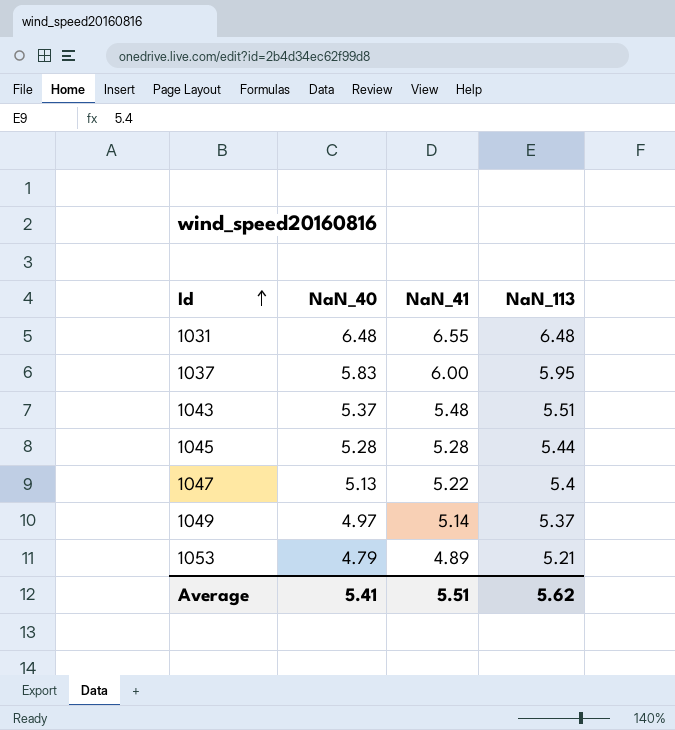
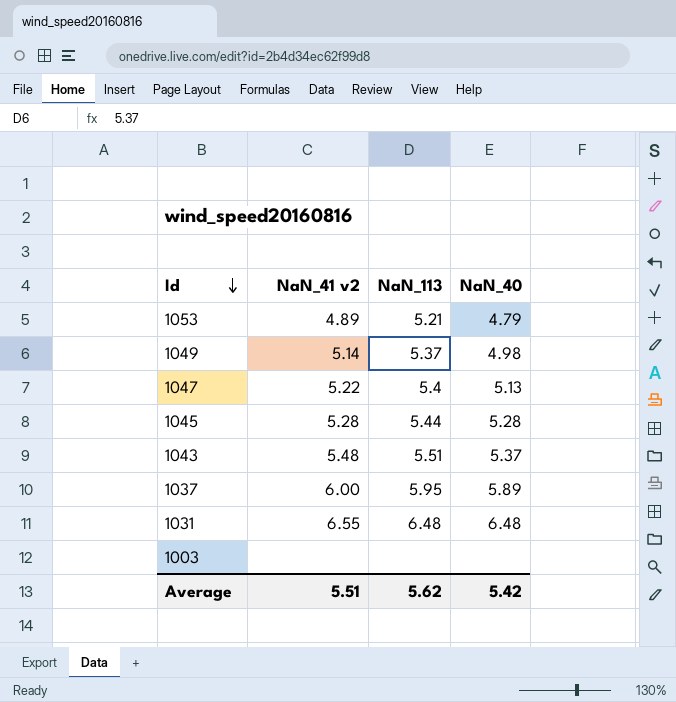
row order: Id ascending -> Id descending
column name: NaN_41 -> NaN_41 v2
column NaN_40 | position: 2 -> 4
1049 | NaN_40: 4.97 -> 4.98
1037 | NaN_40: 5.83 -> 5.89
row 1003: none -> none | none | none
Average | NaN_40: 5.41 -> 5.42

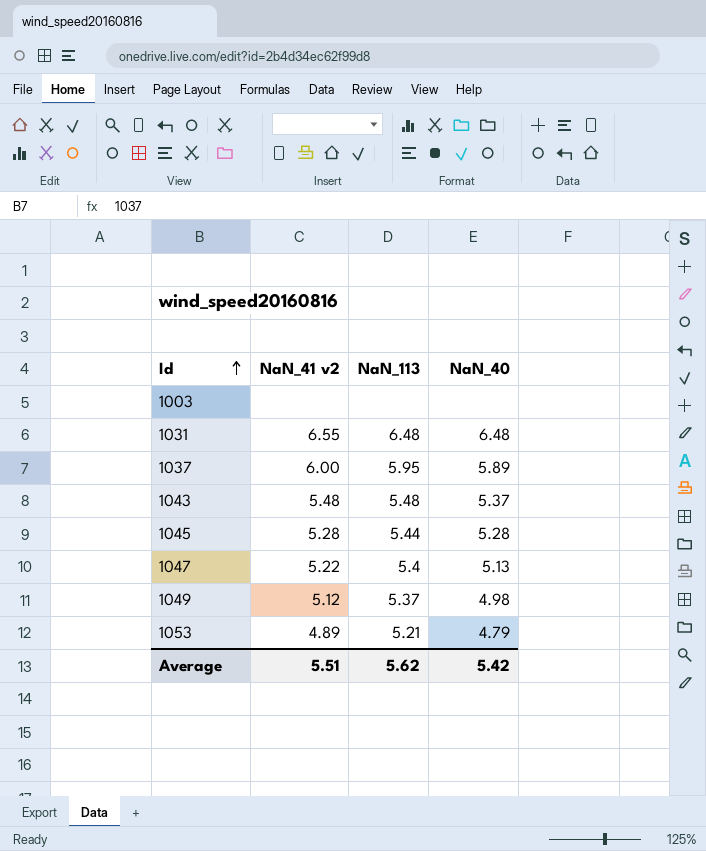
row order: Id descending -> Id ascending
1043 | NaN_113: 5.51 -> 5.48
1049 | NaN_41 v2: 5.14 -> 5.12

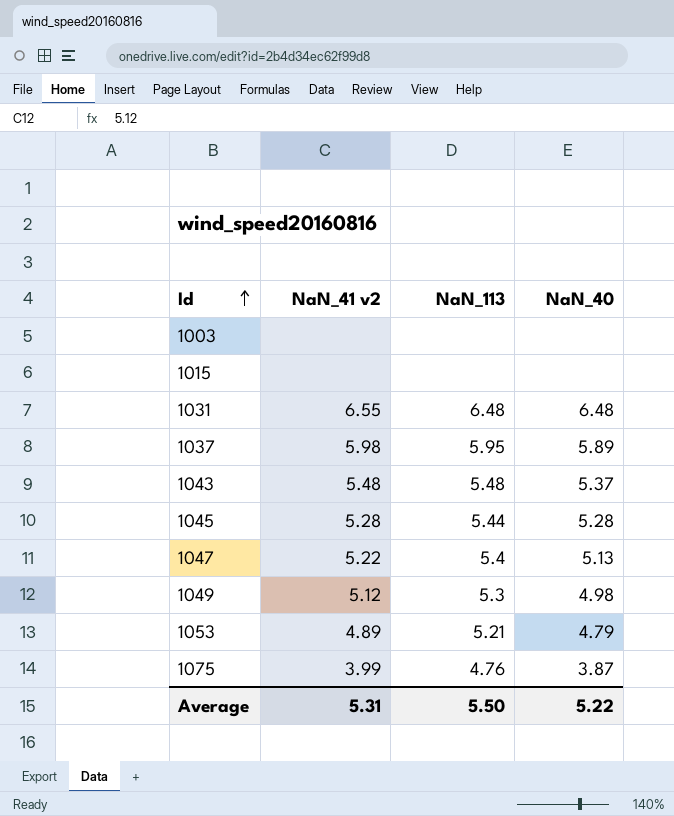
row 1015: none -> none | none | none
1037 | NaN_41 v2: 6.00 -> 5.98
1049 | NaN_113: 5.37 -> 5.3
row 1075: none -> 3.99 | 4.76 | 3.87
Average | NaN_41 v2: 5.51 -> 5.31
Average | NaN_113: 5.62 -> 5.50
Average | NaN_40: 5.42 -> 5.22

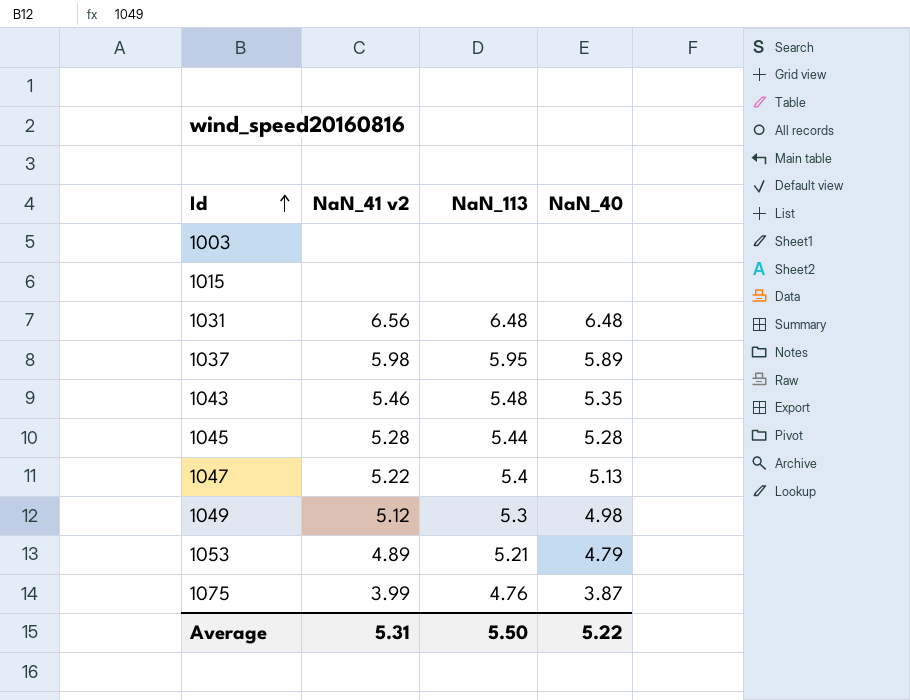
1031 | NaN_41 v2: 6.55 -> 6.56
1043 | NaN_41 v2: 5.48 -> 5.46
1043 | NaN_40: 5.37 -> 5.35

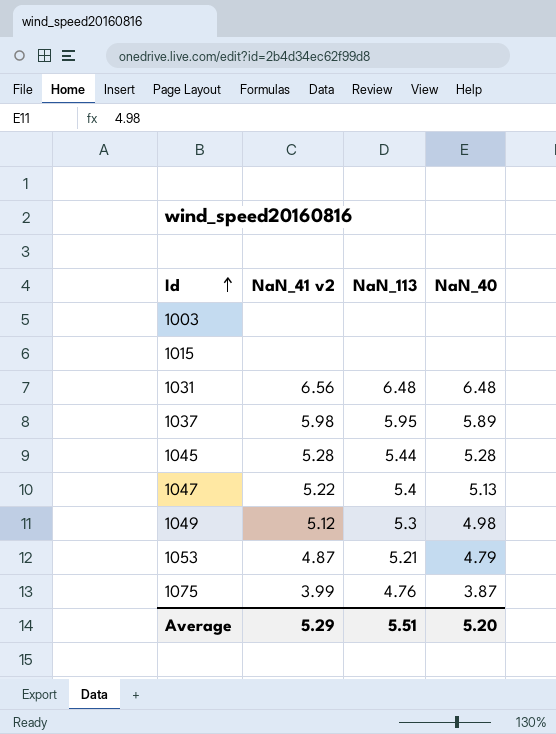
row 1043: 5.46 | 5.48 | 5.35 -> none
1053 | NaN_41 v2: 4.89 -> 4.87
Average | NaN_41 v2: 5.31 -> 5.29
Average | NaN_113: 5.50 -> 5.51
Average | NaN_40: 5.22 -> 5.20

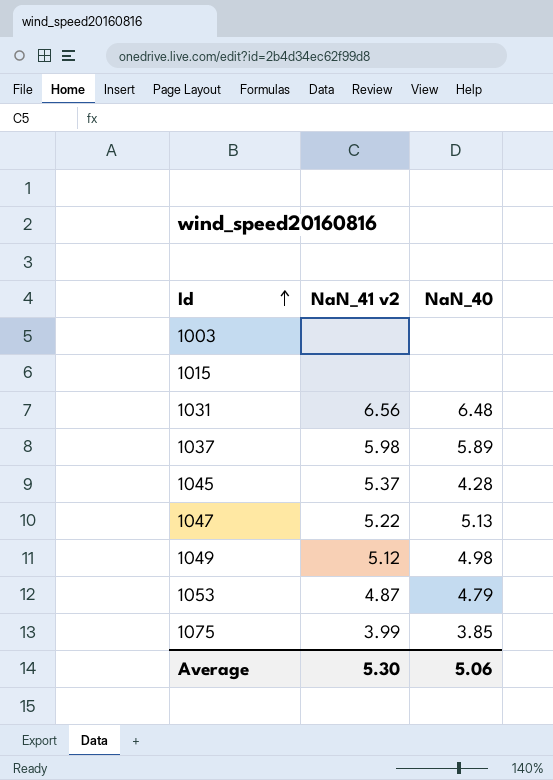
column NaN_113 | position: 3 -> none
1045 | NaN_41 v2: 5.28 -> 5.37
1045 | NaN_40: 5.28 -> 4.28
1075 | NaN_40: 3.87 -> 3.85
Average | NaN_41 v2: 5.29 -> 5.30
Average | NaN_40: 5.20 -> 5.06

